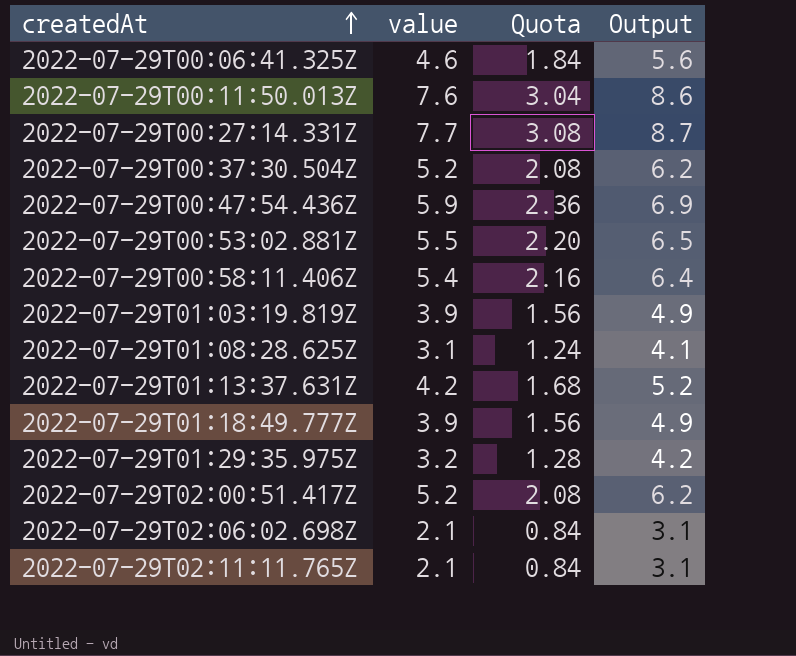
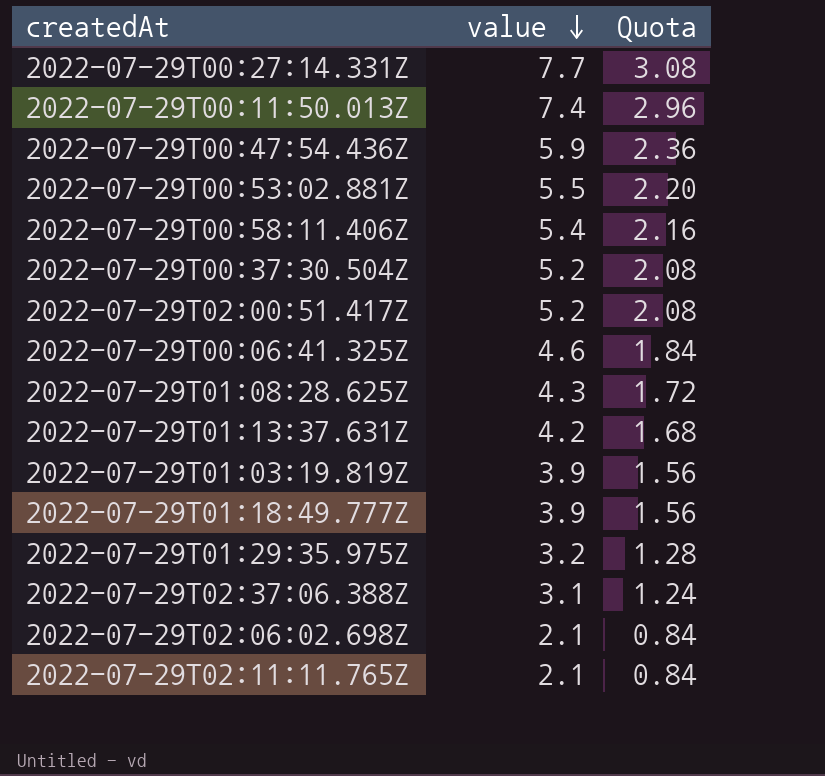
row order: createdAt ascending -> value descending
column Output | formula: [value] + 1 -> none
2022-07-29T00:11:50.013Z | value: 7.6 -> 7.4
2022-07-29T00:11:50.013Z | Quota: 3.04 -> 2.96
2022-07-29T01:08:28.625Z | value: 3.1 -> 4.3
2022-07-29T01:08:28.625Z | Quota: 1.24 -> 1.72
row 2022-07-29T02:37:06.388Z: none -> 3.1 | 1.24

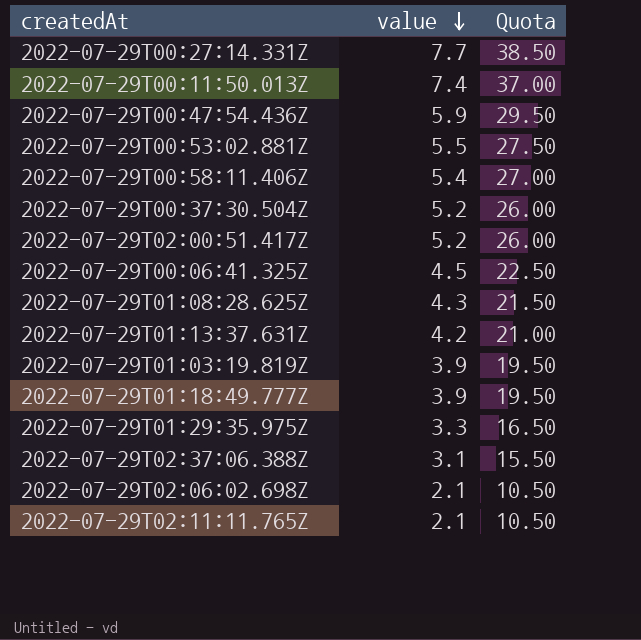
column Quota | formula: [value] * 0.4 -> [value] * 5
2022-07-29T00:06:41.325Z | value: 4.6 -> 4.5
2022-07-29T01:29:35.975Z | value: 3.2 -> 3.3

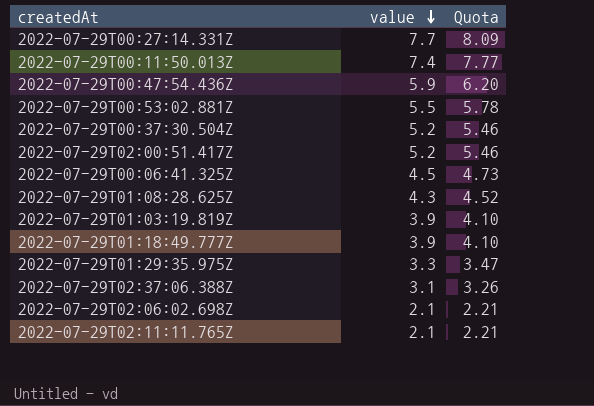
column Quota | formula: [value] * 5 -> [value] * 1.05
row 2022-07-29T00:58:11.406Z: 5.4 | 27.00 -> none
row 2022-07-29T01:13:37.631Z: 4.2 | 21.00 -> none

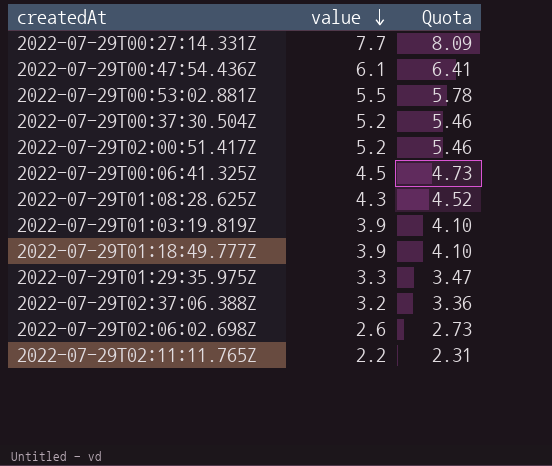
row 2022-07-29T00:11:50.013Z: 7.4 | 7.77 -> none
2022-07-29T00:47:54.436Z | value: 5.9 -> 6.1
2022-07-29T00:47:54.436Z | Quota: 6.20 -> 6.41
2022-07-29T02:37:06.388Z | value: 3.1 -> 3.2
2022-07-29T02:37:06.388Z | Quota: 3.26 -> 3.36
2022-07-29T02:06:02.698Z | value: 2.1 -> 2.6
2022-07-29T02:06:02.698Z | Quota: 2.21 -> 2.73
2022-07-29T02:11:11.765Z | value: 2.1 -> 2.2
2022-07-29T02:11:11.765Z | Quota: 2.21 -> 2.31

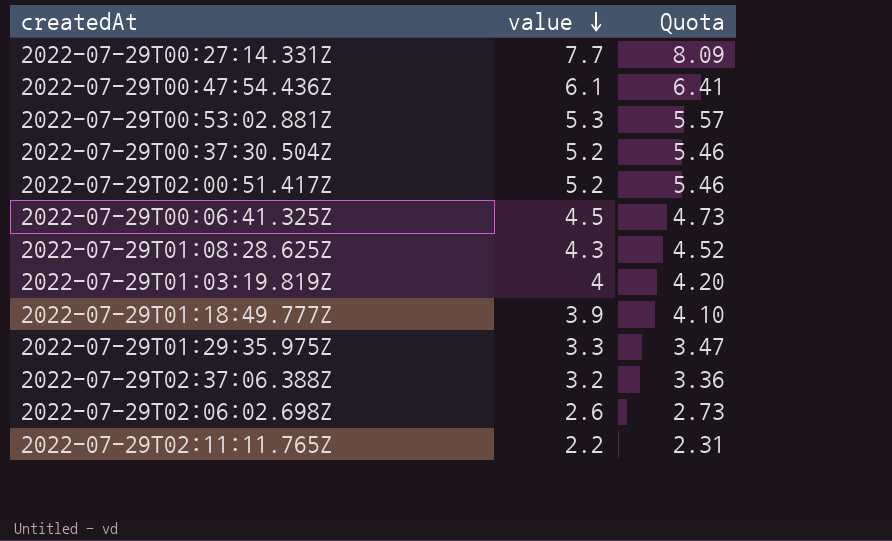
2022-07-29T00:53:02.881Z | value: 5.5 -> 5.3
2022-07-29T00:53:02.881Z | Quota: 5.78 -> 5.57
2022-07-29T01:03:19.819Z | value: 3.9 -> 4
2022-07-29T01:03:19.819Z | Quota: 4.10 -> 4.20

